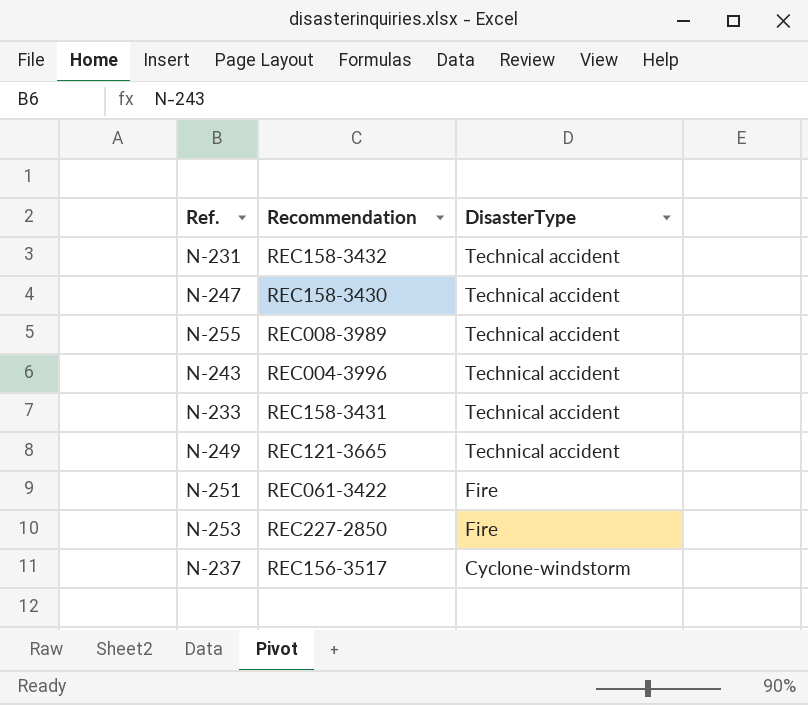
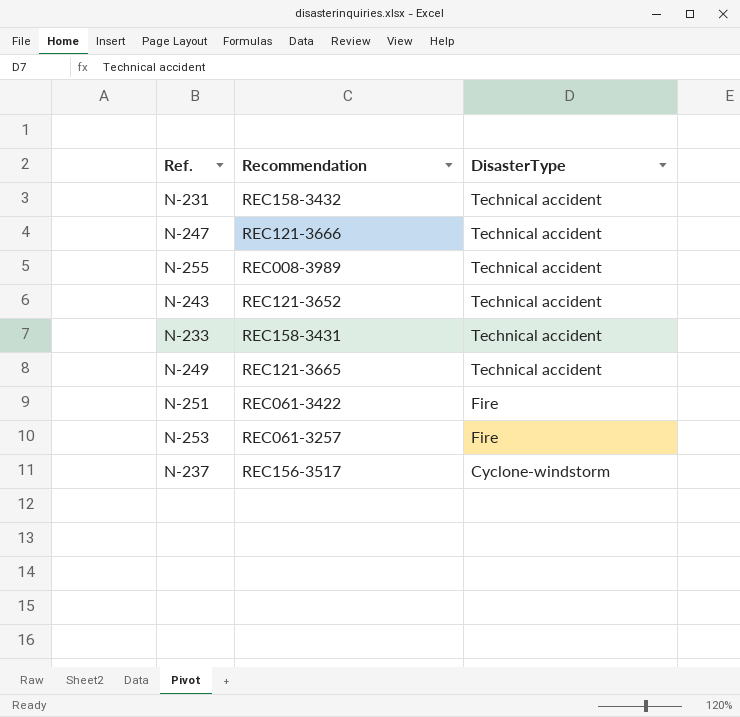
N-247 | Recommendation: REC158-3430 -> REC121-3666
N-243 | Recommendation: REC004-3996 -> REC121-3652
N-253 | Recommendation: REC227-2850 -> REC061-3257

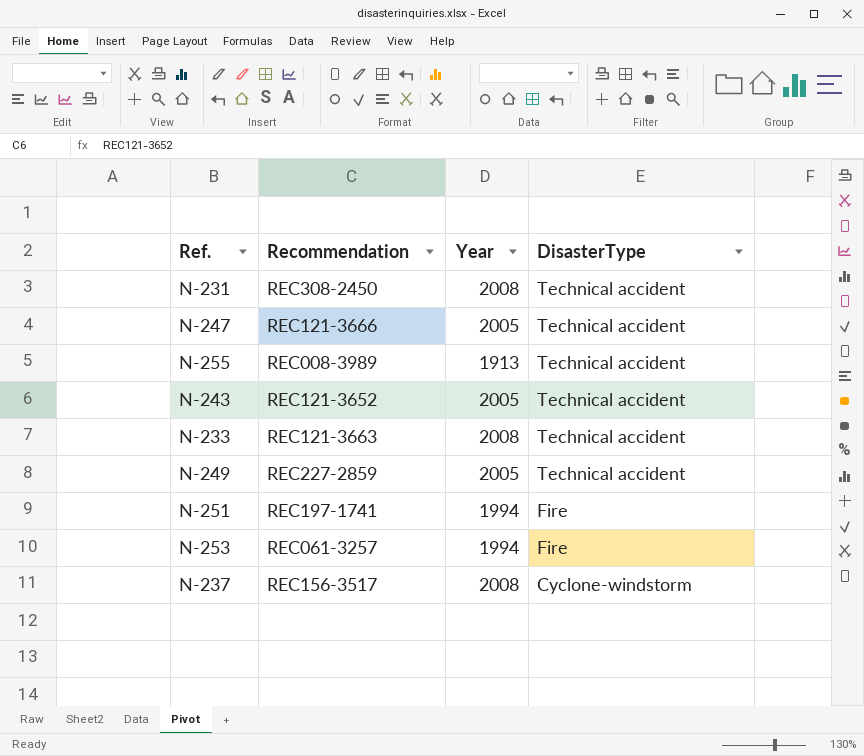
column Year | position: none -> 3
N-231 | Recommendation: REC158-3432 -> REC308-2450
N-233 | Recommendation: REC158-3431 -> REC121-3663
N-249 | Recommendation: REC121-3665 -> REC227-2859
N-251 | Recommendation: REC061-3422 -> REC197-1741

